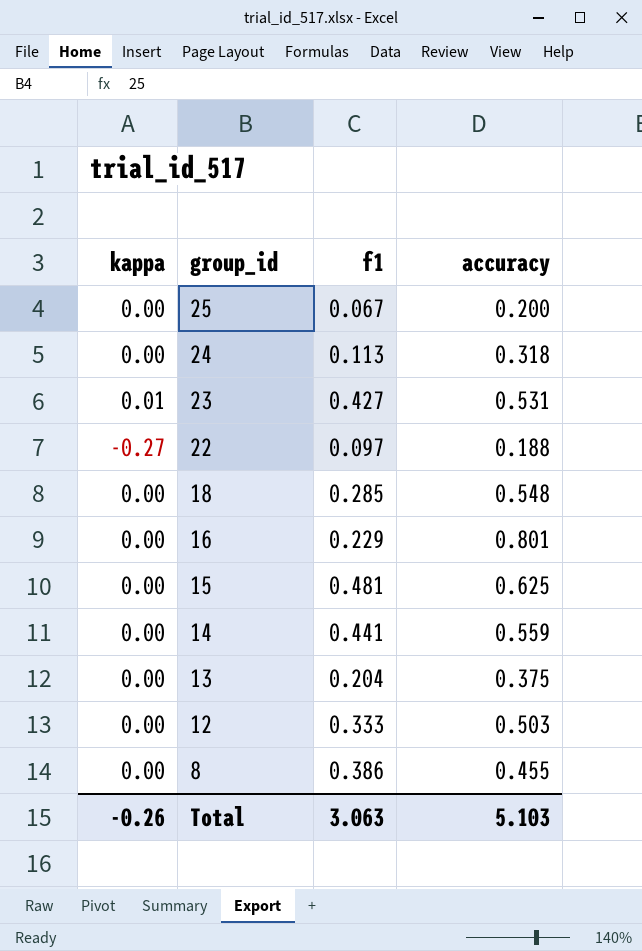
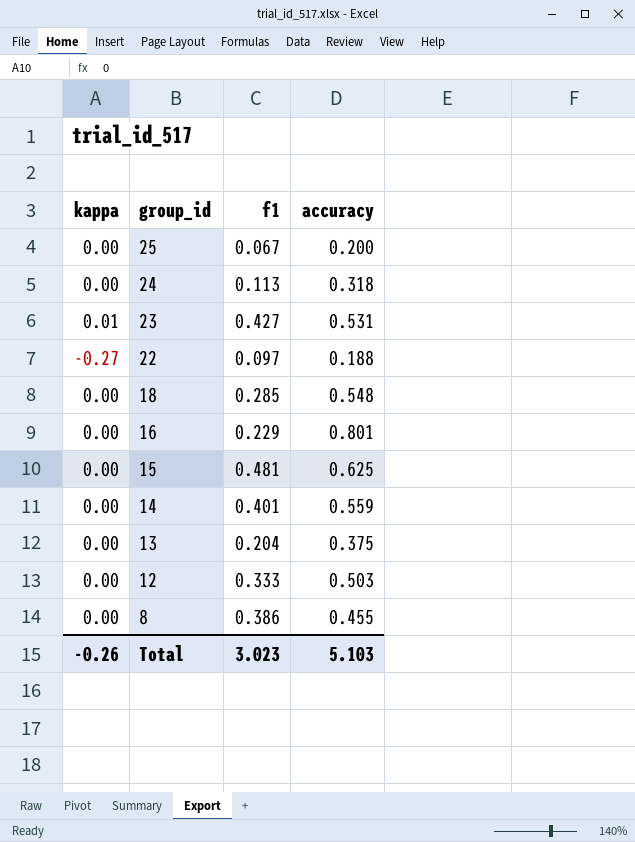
14 | f1: 0.441 -> 0.401
Total | f1: 3.063 -> 3.023

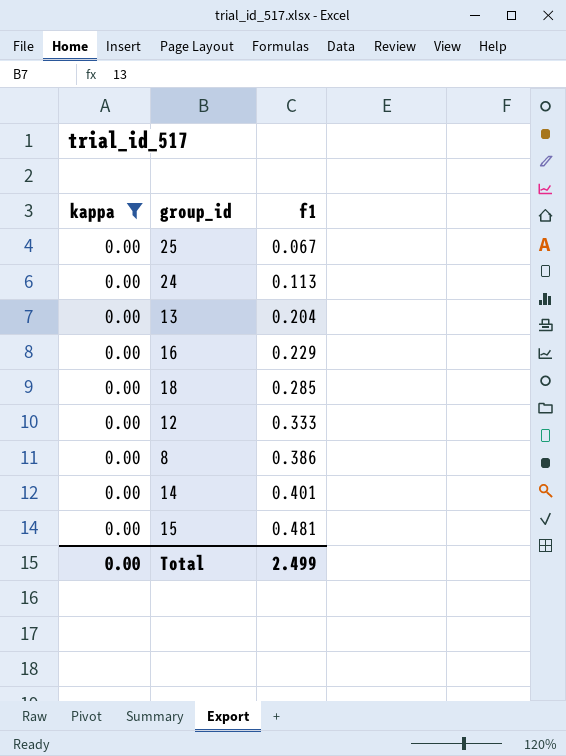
filter: none -> kappa = 0.00
row order: group_id descending -> f1 ascending
column accuracy | position: 4 -> none
Total | kappa: -0.26 -> 0.00
Total | f1: 3.023 -> 2.499

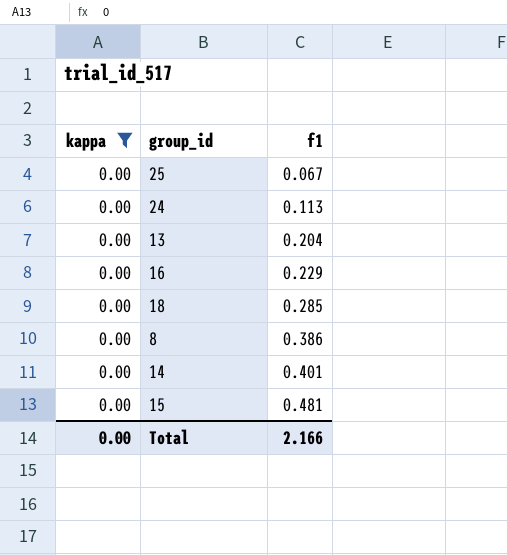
row 12: 0.00 | 0.333 -> none
Total | f1: 2.499 -> 2.166

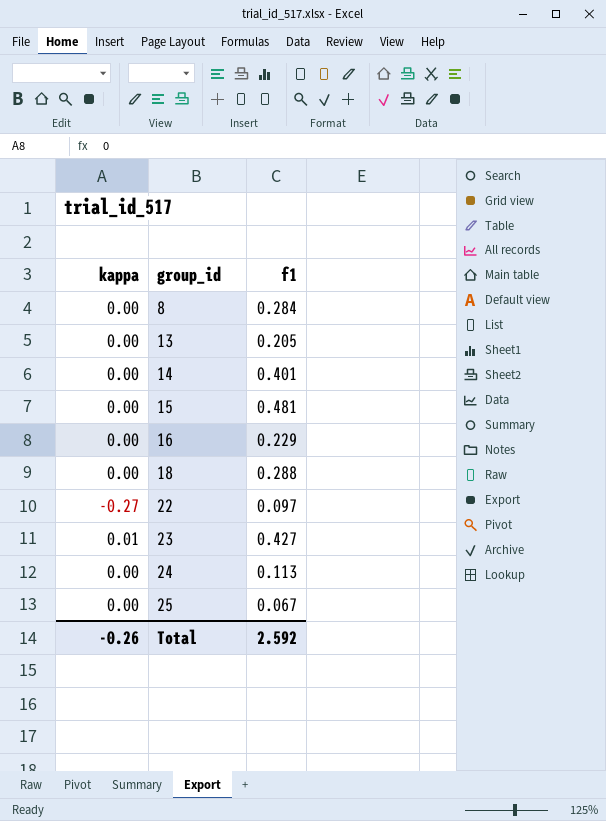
filter: kappa = 0.00 -> none
row order: f1 ascending -> group_id ascending
8 | f1: 0.386 -> 0.284
13 | f1: 0.204 -> 0.205
18 | f1: 0.285 -> 0.288
Total | kappa: 0.00 -> -0.26
Total | f1: 2.166 -> 2.592

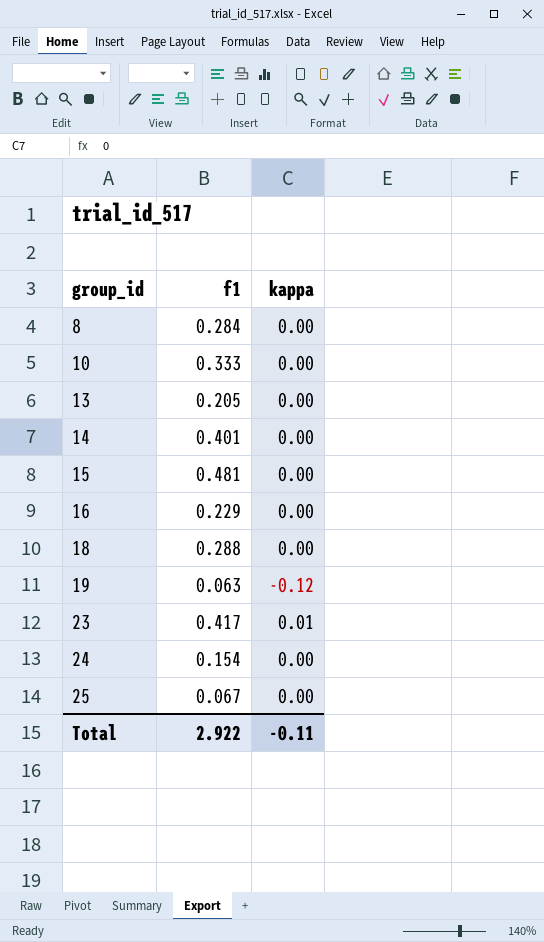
column kappa | position: 1 -> 3
row 22: -0.27 | 0.097 -> none
row 10: none -> 0.333 | 0.00
row 19: none -> 0.063 | -0.12
23 | f1: 0.427 -> 0.417
24 | f1: 0.113 -> 0.154
Total | f1: 2.592 -> 2.922
Total | kappa: -0.26 -> -0.11

